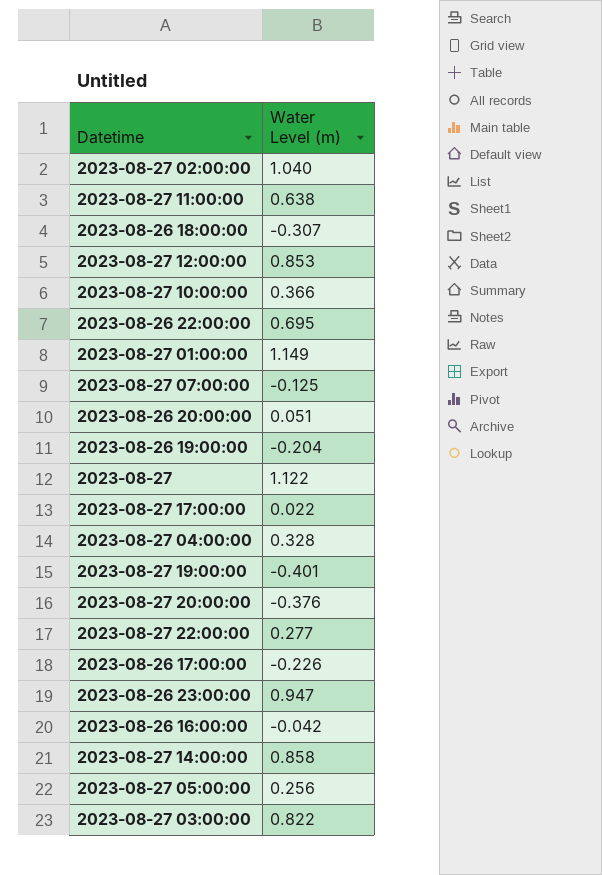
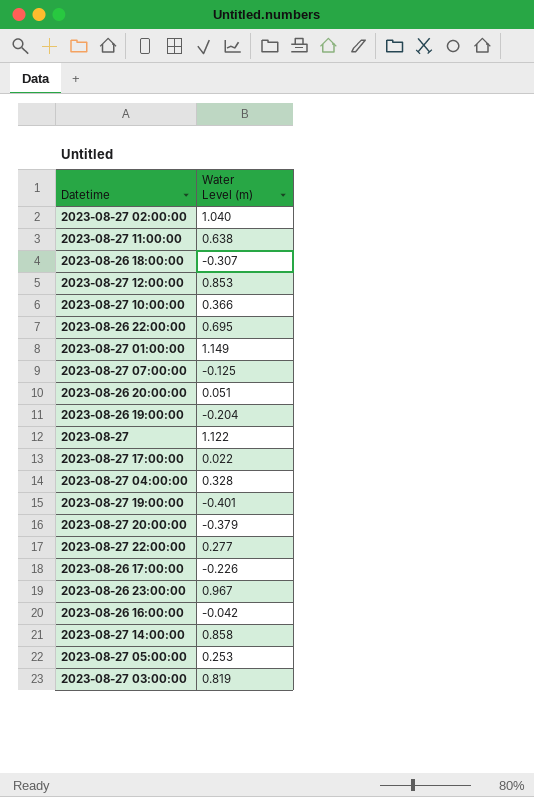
2023-08-27 20:00:00 | Water Level (m): -0.376 -> -0.379
2023-08-26 23:00:00 | Water Level (m): 0.947 -> 0.967
2023-08-27 05:00:00 | Water Level (m): 0.256 -> 0.253
2023-08-27 03:00:00 | Water Level (m): 0.822 -> 0.819

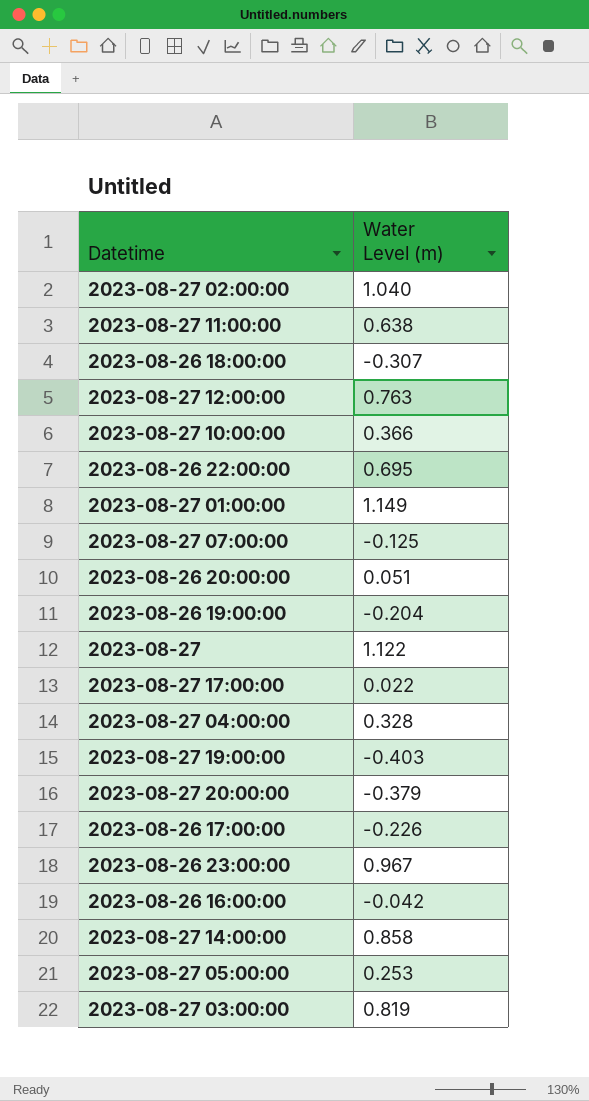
row 2023-08-27 22:00:00: 0.277 -> none
2023-08-27 12:00:00 | Water Level (m): 0.853 -> 0.763
2023-08-27 19:00:00 | Water Level (m): -0.401 -> -0.403

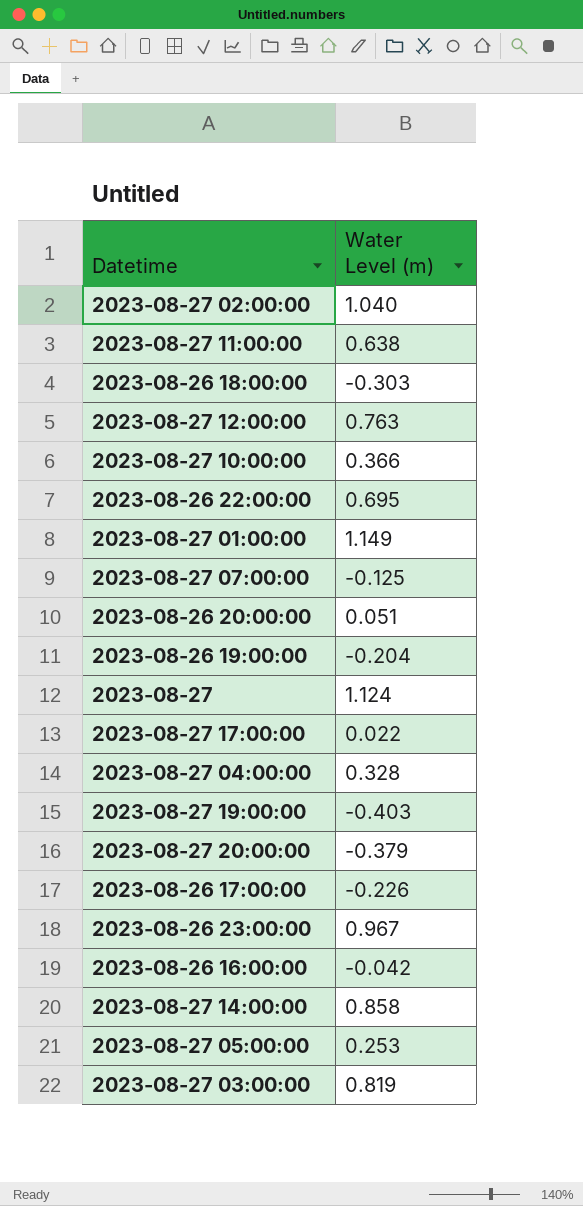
2023-08-26 18:00:00 | Water Level (m): -0.307 -> -0.303
2023-08-27 | Water Level (m): 1.122 -> 1.124

